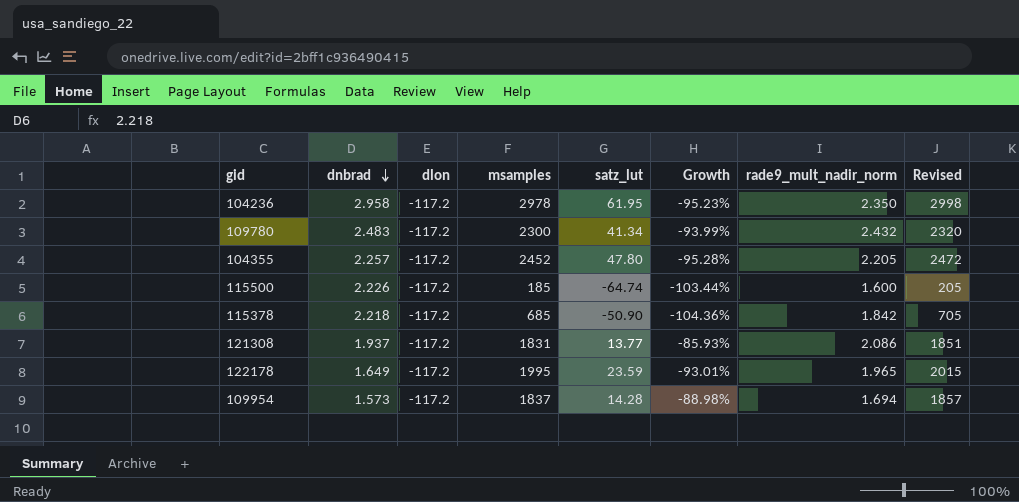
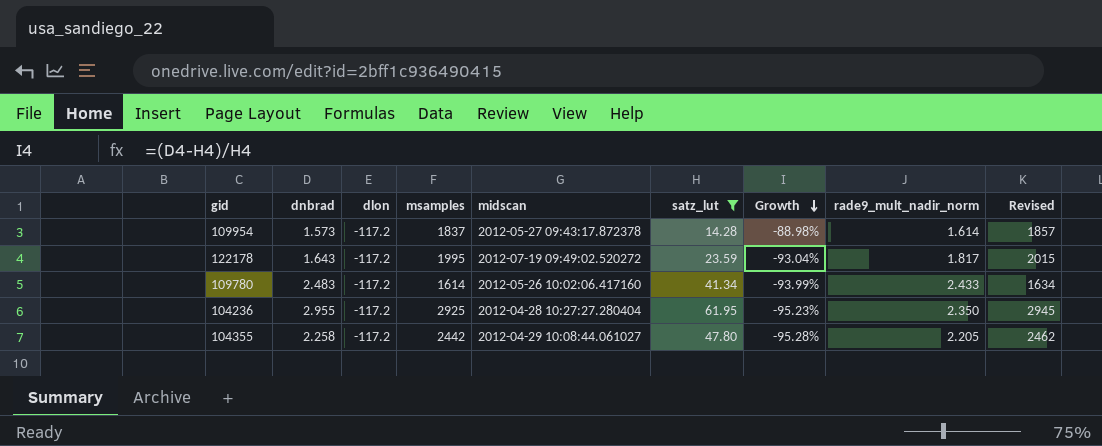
filter: none -> satz_lut >= 14.28
row order: dnbrad descending -> Growth descending
column midscan | position: none -> 5
109954 | rade9_mult_nadir_norm: 1.694 -> 1.614
122178 | dnbrad: 1.649 -> 1.643
122178 | Growth: -93.01% -> -93.04%
122178 | rade9_mult_nadir_norm: 1.965 -> 1.817
109780 | msamples: 2300 -> 1614
109780 | rade9_mult_nadir_norm: 2.432 -> 2.433
109780 | Revised: 2320 -> 1634
104236 | dnbrad: 2.958 -> 2.955
104236 | msamples: 2978 -> 2925
104236 | Revised: 2998 -> 2945
104355 | dnbrad: 2.257 -> 2.258
104355 | msamples: 2452 -> 2442
104355 | Revised: 2472 -> 2462

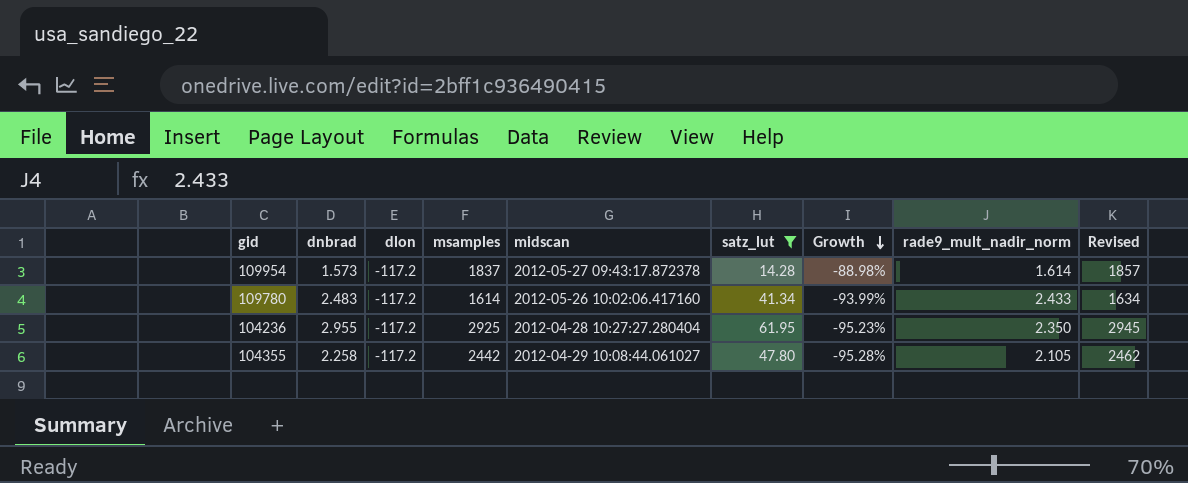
row 122178: 1.643 | -117.2 | 1995 | 2012-07-19 09:49:02.520272 | 23.59 | -93.04% | 1.817 | 2015 -> none
104355 | rade9_mult_nadir_norm: 2.205 -> 2.105

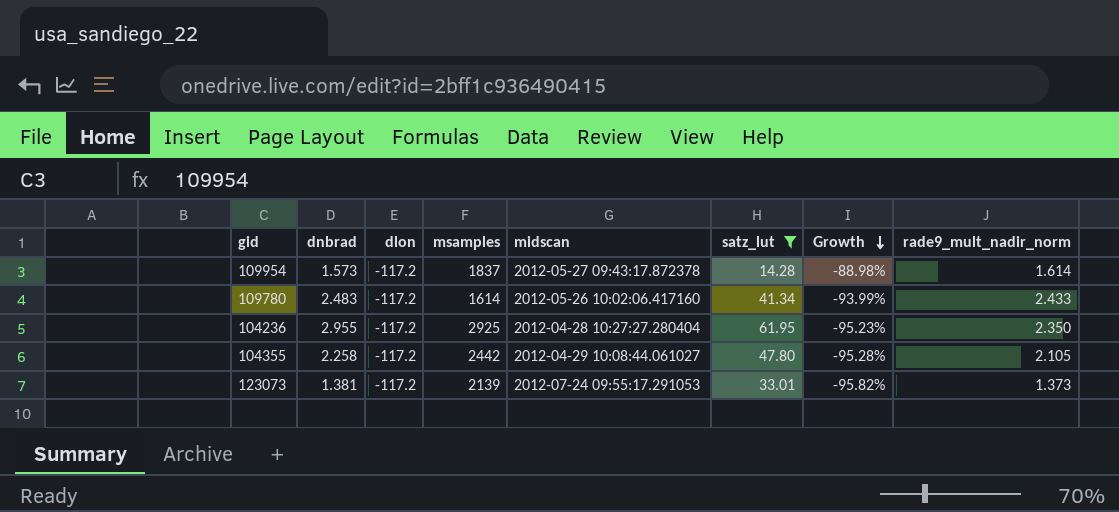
column Revised | formula: [msamples] + 20 -> none
row 123073: none -> 1.381 | -117.2 | 2139 | 2012-07-24 09:55:17.291053 | 33.01 | -95.82% | 1.373

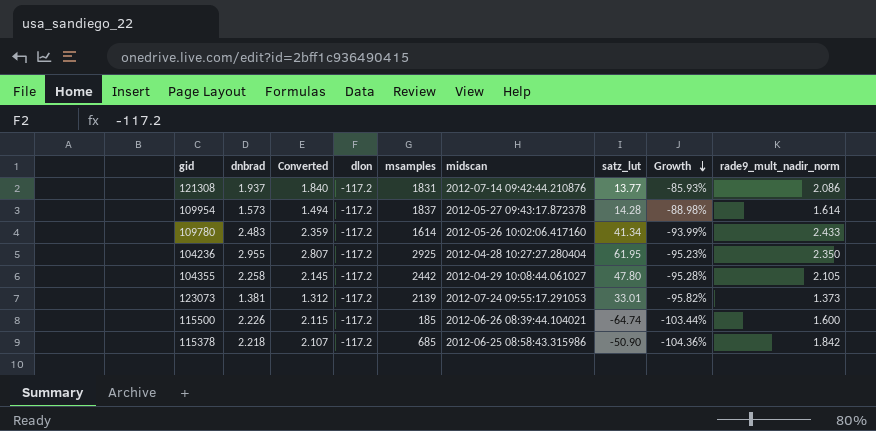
filter: satz_lut >= 14.28 -> none
column Converted | formula: none -> [dnbrad] * 0.95

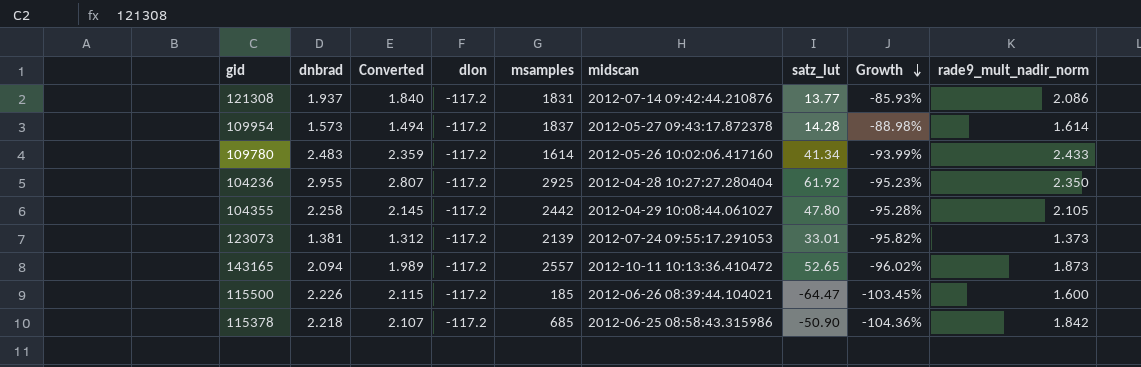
104236 | satz_lut: 61.95 -> 61.92
row 143165: none -> 2.094 | 1.989 | -117.2 | 2557 | 2012-10-11 10:13:36.410472 | 52.65 | -96.02% | 1.873
115500 | satz_lut: -64.74 -> -64.47
115500 | Growth: -103.44% -> -103.45%

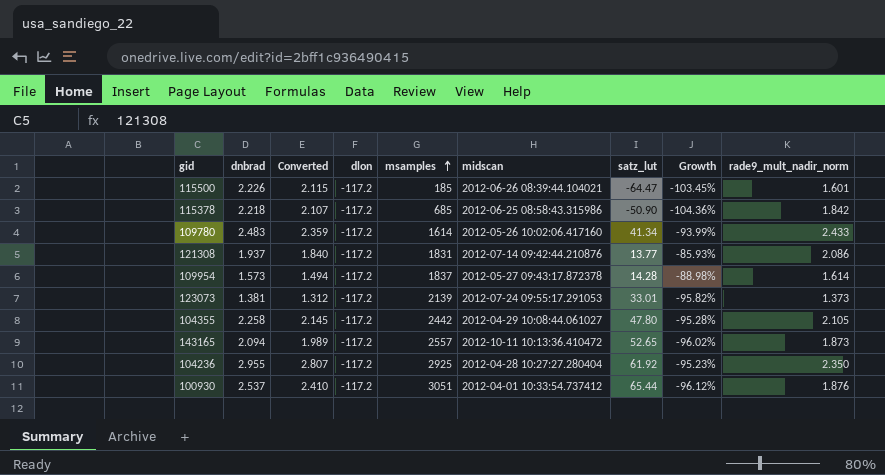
row order: Growth descending -> msamples ascending
115500 | rade9_mult_nadir_norm: 1.600 -> 1.601
row 100930: none -> 2.537 | 2.410 | -117.2 | 3051 | 2012-04-01 10:33:54.737412 | 65.44 | -96.12% | 1.876

